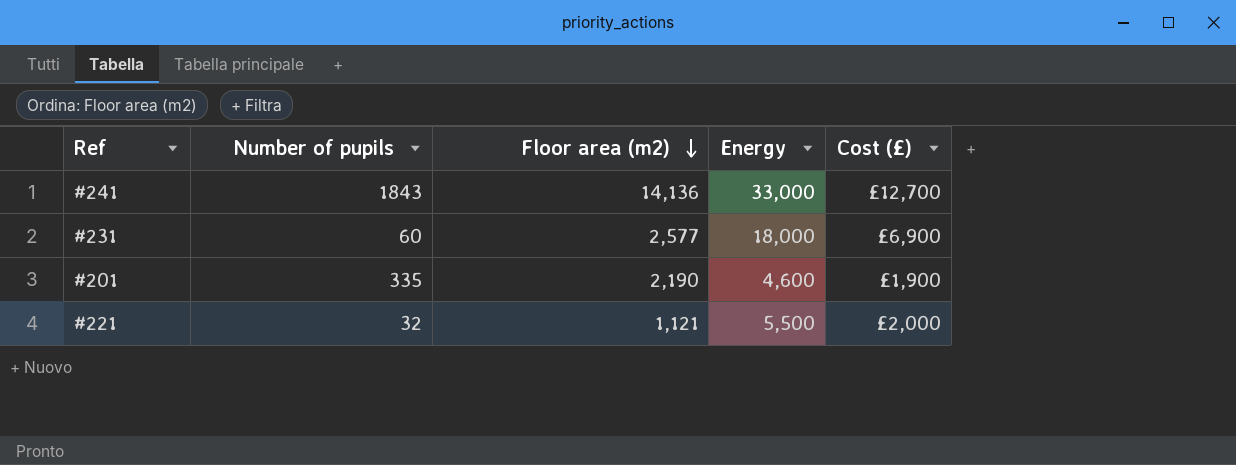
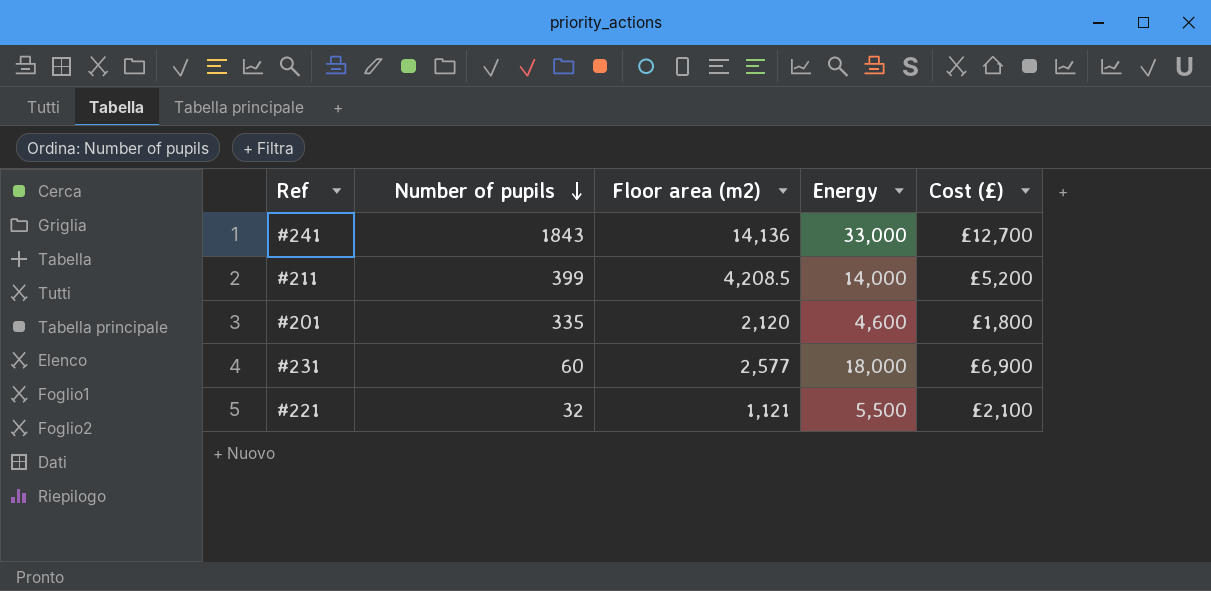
row order: Floor area (m2) descending -> Number of pupils descending
row #211: none -> 399 | 4,208.5 | 14,000 | £5,200
#201 | Floor area (m2): 2,190 -> 2,120
#201 | Cost (£): £1,900 -> £1,800
#221 | Cost (£): £2,000 -> £2,100

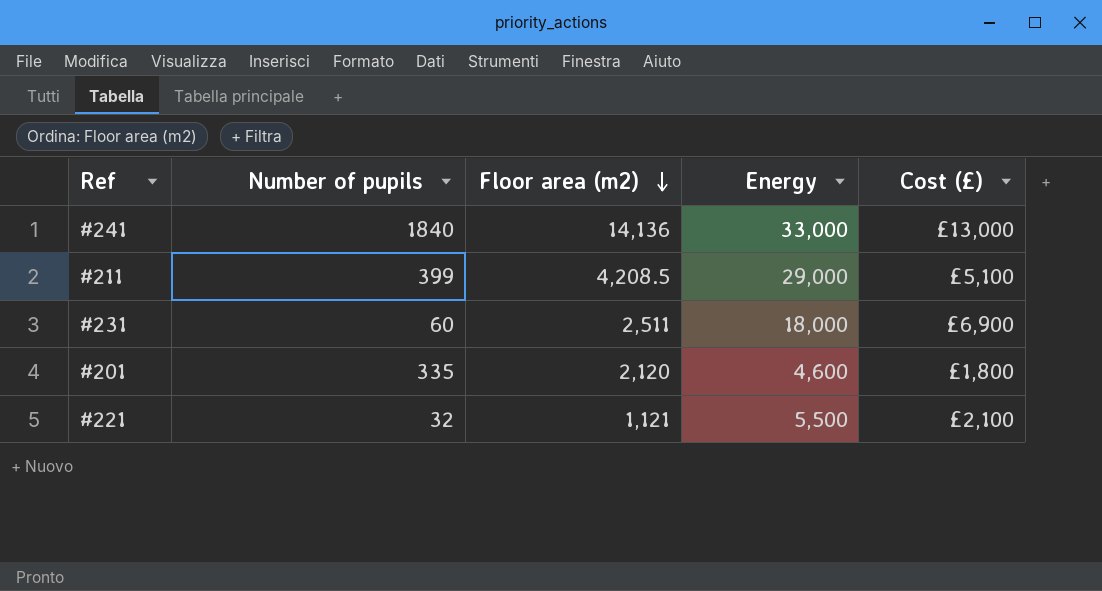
row order: Number of pupils descending -> Floor area (m2) descending
#241 | Number of pupils: 1843 -> 1840
#241 | Cost (£): £12,700 -> £13,000
#211 | Energy: 14,000 -> 29,000
#211 | Cost (£): £5,200 -> £5,100
#231 | Floor area (m2): 2,577 -> 2,511

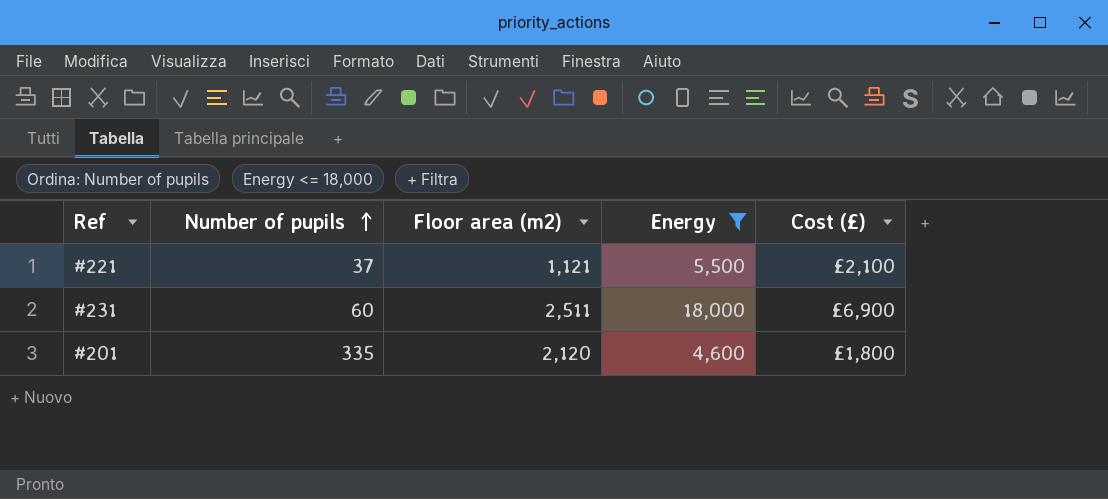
filter: none -> Energy <= 18,000
row order: Floor area (m2) descending -> Number of pupils ascending
#221 | Number of pupils: 32 -> 37

